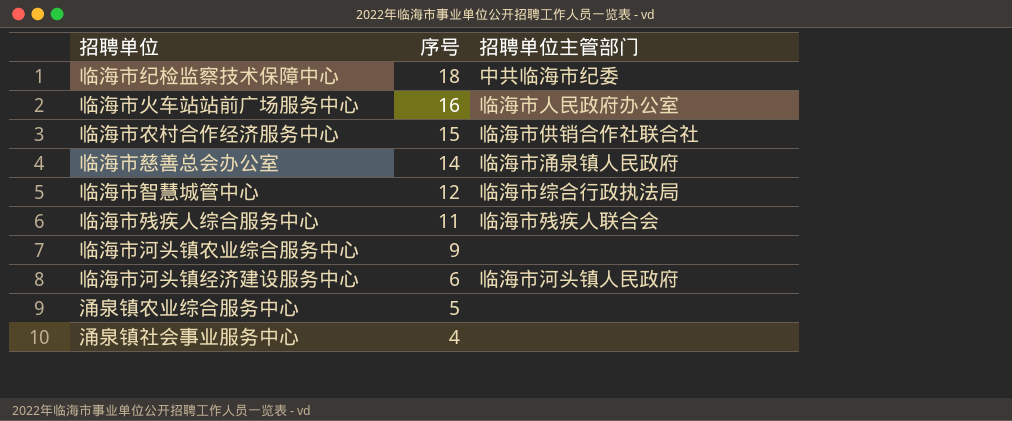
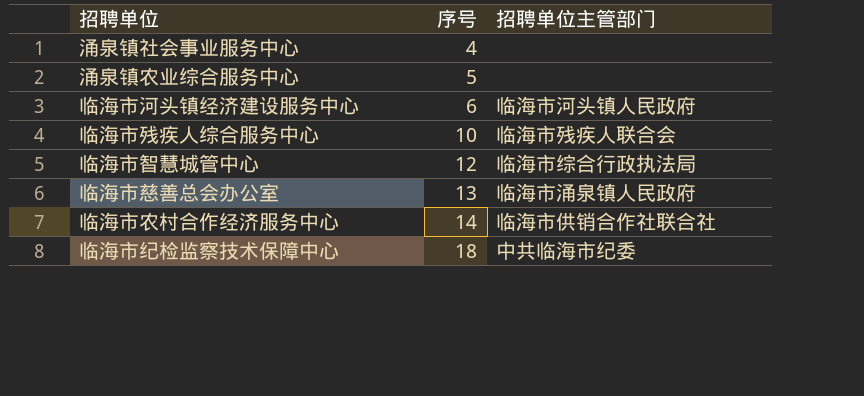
row order: 序号 descending -> 序号 ascending
row 临海市火车站站前广场服务中心: 16 | 临海市人民政府办公室 -> none
row 临海市河头镇农业综合服务中心: 9 | none -> none
临海市残疾人综合服务中心 | 序号: 11 -> 10
临海市慈善总会办公室 | 序号: 14 -> 13
临海市农村合作经济服务中心 | 序号: 15 -> 14

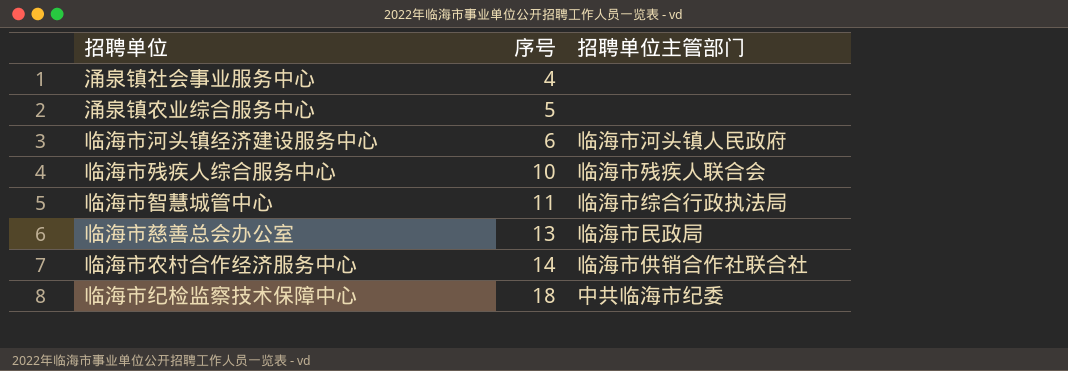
临海市智慧城管中心 | 序号: 12 -> 11
临海市慈善总会办公室 | 招聘单位主管部门: 临海市涌泉镇人民政府 -> 临海市民政局

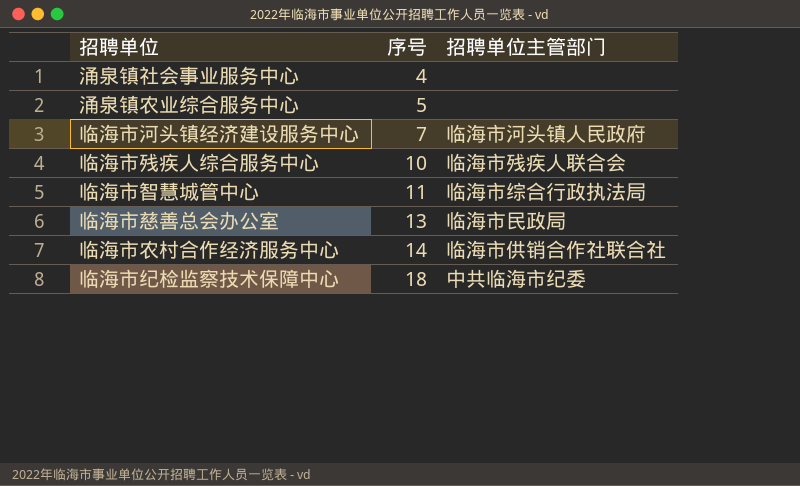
临海市河头镇经济建设服务中心 | 序号: 6 -> 7

